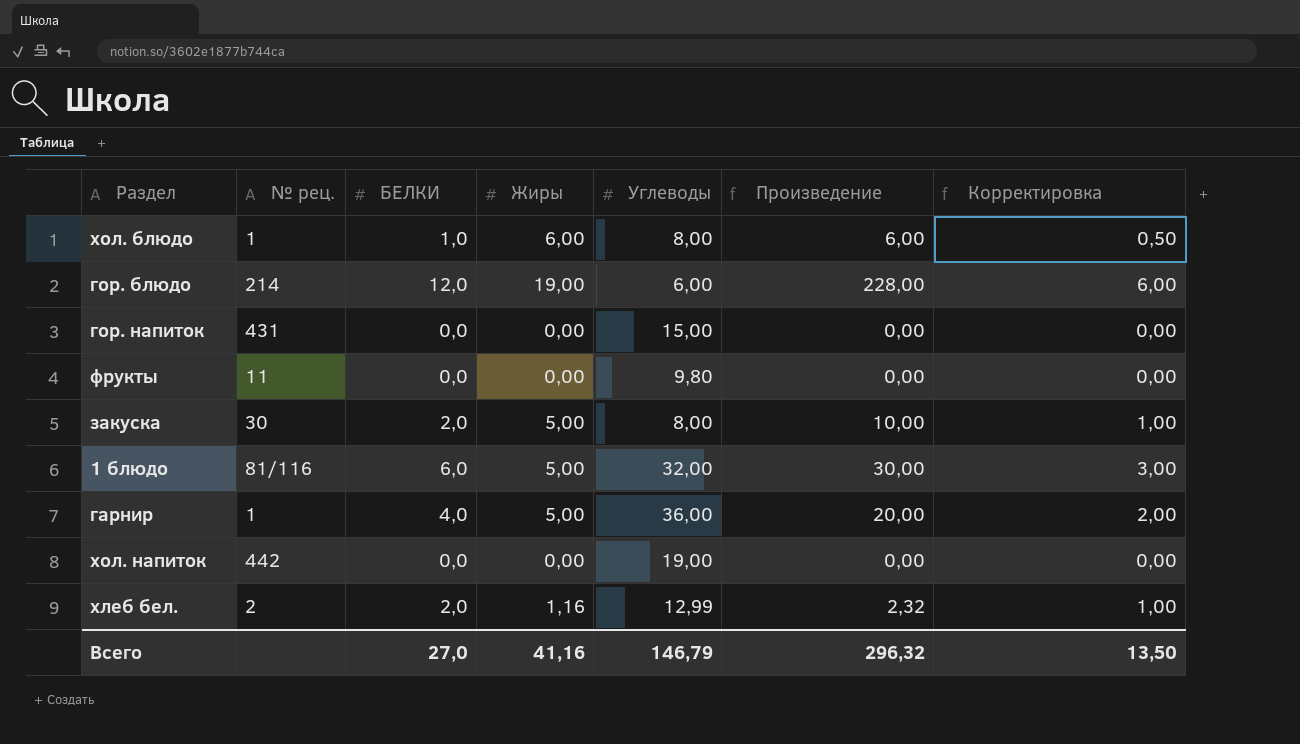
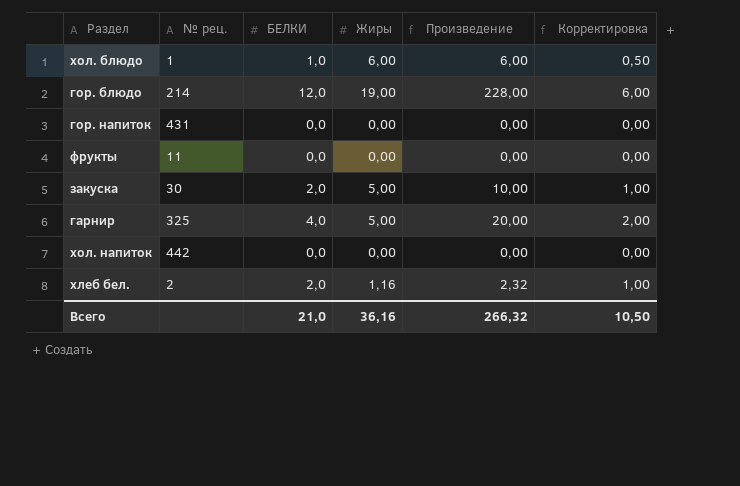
column Углеводы | position: 5 -> none
row 1 блюдо: 81/116 | 6,0 | 5,00 | 32,00 | 30,00 | 3,00 -> none
гарнир | № рец.: 1 -> 325
Всего | БЕЛКИ: 27,0 -> 21,0
Всего | Жиры: 41,16 -> 36,16
Всего | Произведение: 296,32 -> 266,32
Всего | Корректировка: 13,50 -> 10,50

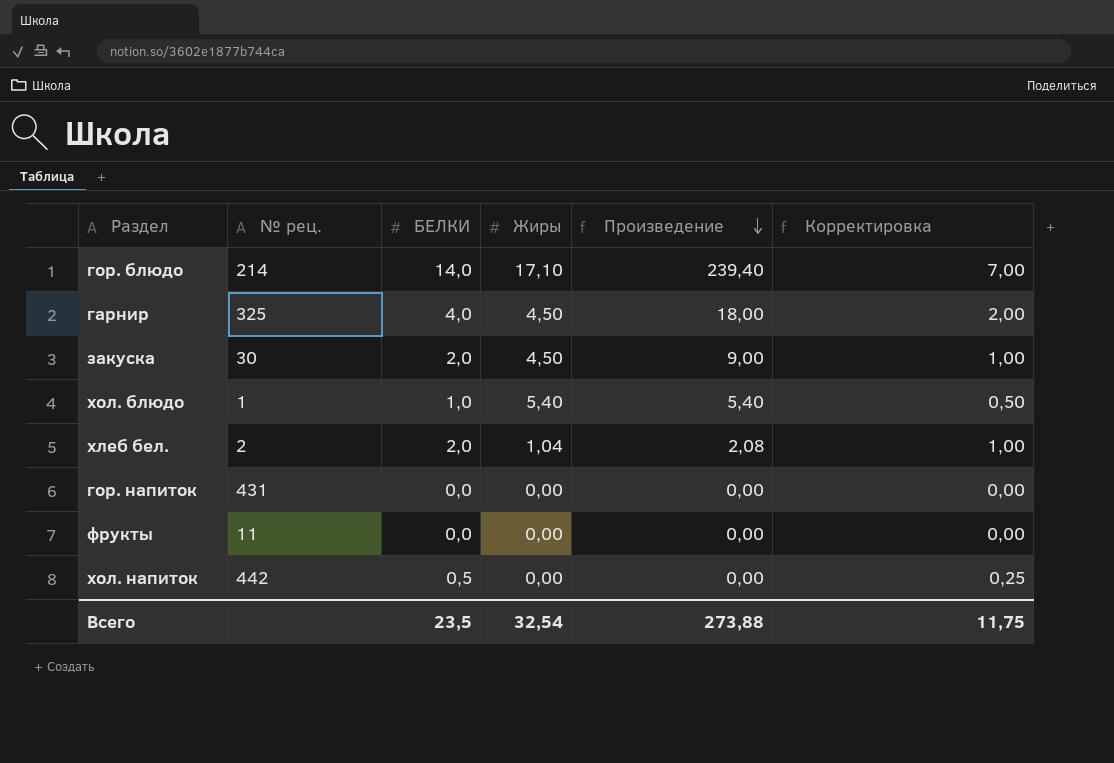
row order: none -> Произведение descending
гор. блюдо | БЕЛКИ: 12,0 -> 14,0
гор. блюдо | Жиры: 19,00 -> 17,10
гор. блюдо | Произведение: 228,00 -> 239,40
гор. блюдо | Корректировка: 6,00 -> 7,00
гарнир | Жиры: 5,00 -> 4,50
гарнир | Произведение: 20,00 -> 18,00
закуска | Жиры: 5,00 -> 4,50
закуска | Произведение: 10,00 -> 9,00
хол. блюдо | Жиры: 6,00 -> 5,40
хол. блюдо | Произведение: 6,00 -> 5,40
хлеб бел. | Жиры: 1,16 -> 1,04
хлеб бел. | Произведение: 2,32 -> 2,08
хол. напиток | БЕЛКИ: 0,0 -> 0,5
хол. напиток | Корректировка: 0,00 -> 0,25
Всего | БЕЛКИ: 21,0 -> 23,5
Всего | Жиры: 36,16 -> 32,54
Всего | Произведение: 266,32 -> 273,88
Всего | Корректировка: 10,50 -> 11,75

